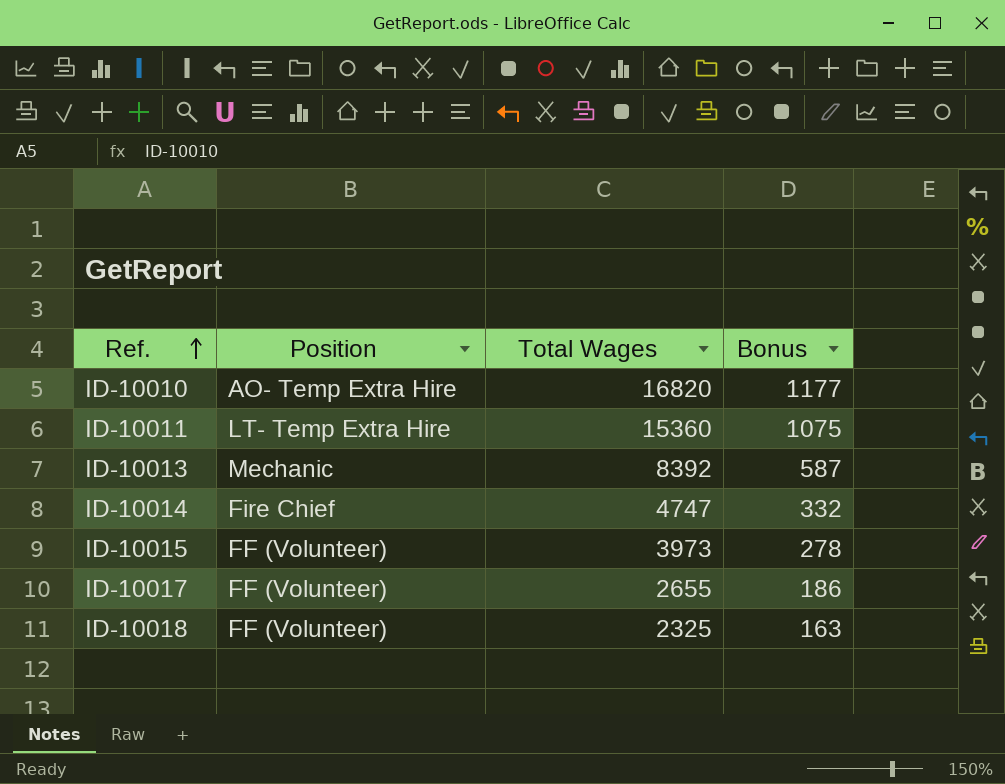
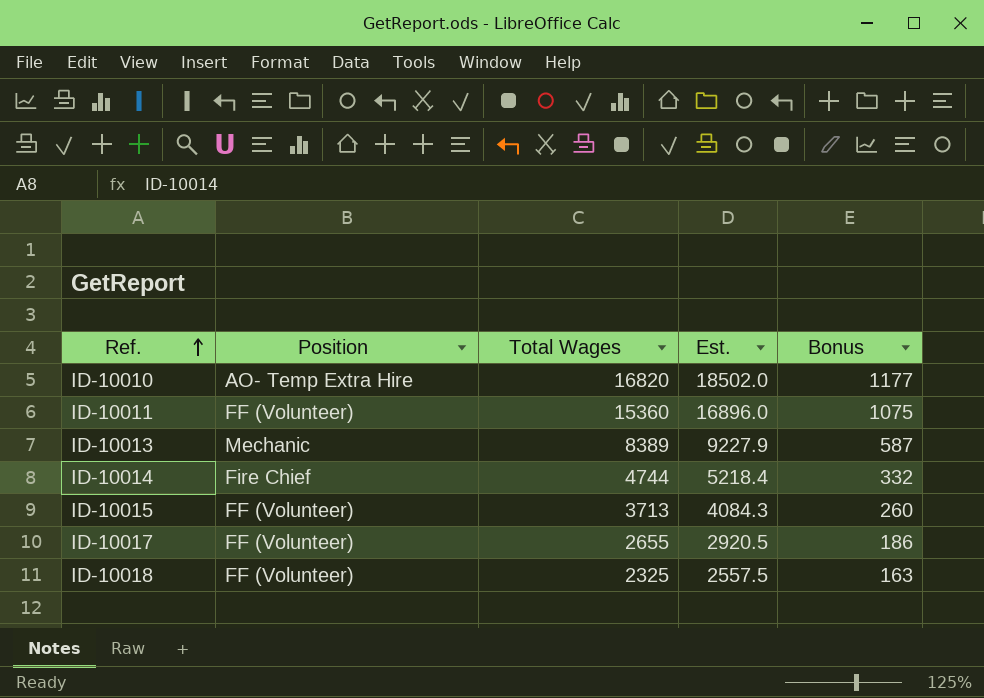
column Est. | formula: none -> [Total Wages] * 1.1
ID-10011 | Position: LT- Temp Extra Hire -> FF (Volunteer)
ID-10013 | Total Wages: 8392 -> 8389
ID-10014 | Total Wages: 4747 -> 4744
ID-10015 | Total Wages: 3973 -> 3713
ID-10015 | Bonus: 278 -> 260

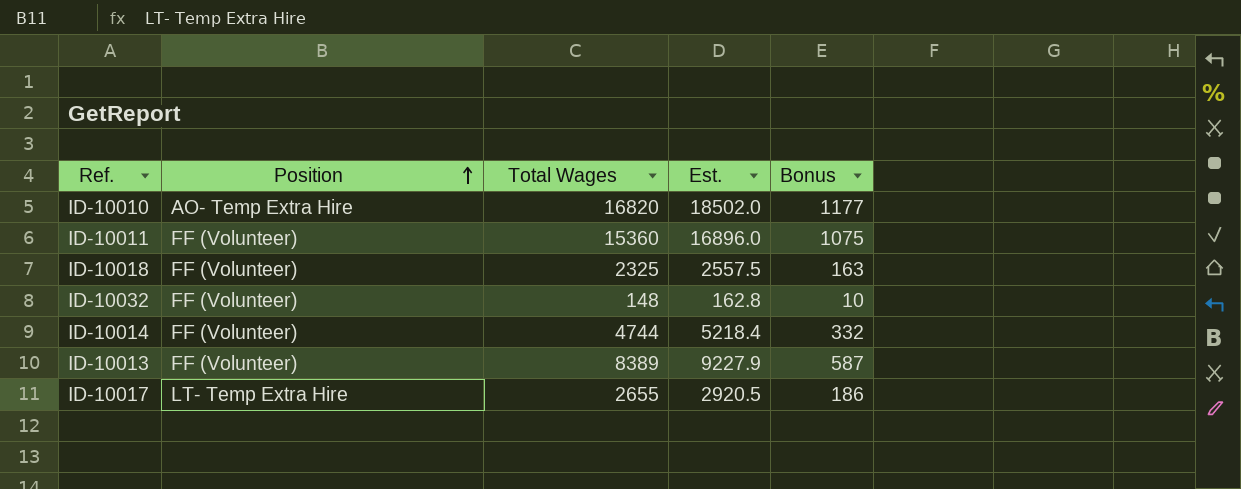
row order: Ref. ascending -> Position ascending
row ID-10015: FF (Volunteer) | 3713 | 4084.3 | 260 -> none
row ID-10032: none -> FF (Volunteer) | 148 | 162.8 | 10
ID-10014 | Position: Fire Chief -> FF (Volunteer)
ID-10013 | Position: Mechanic -> FF (Volunteer)
ID-10017 | Position: FF (Volunteer) -> LT- Temp Extra Hire

